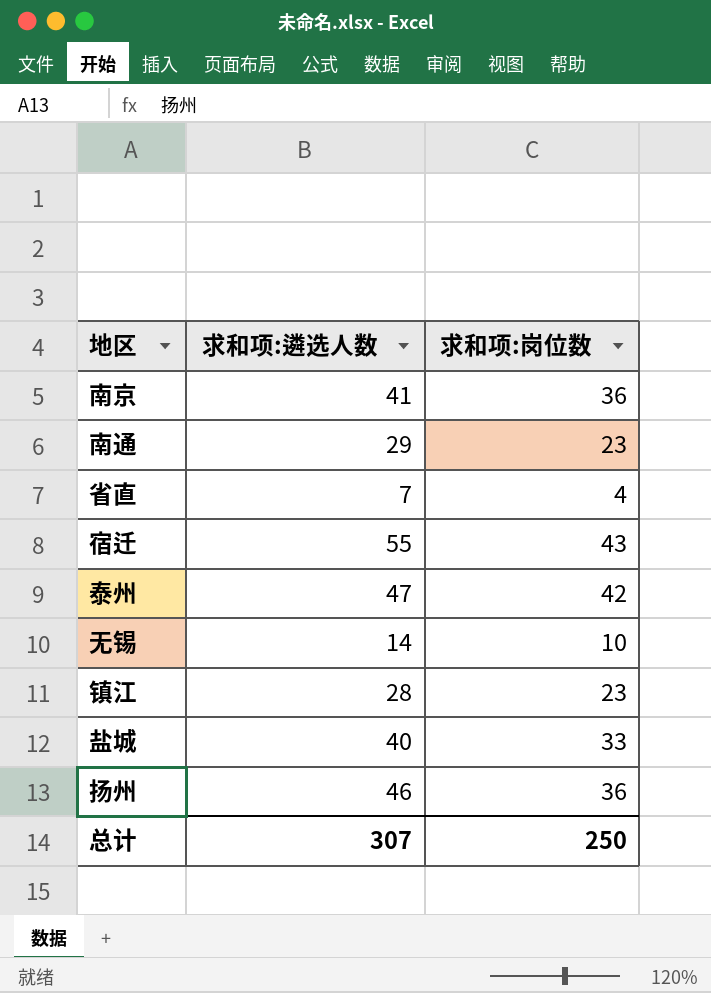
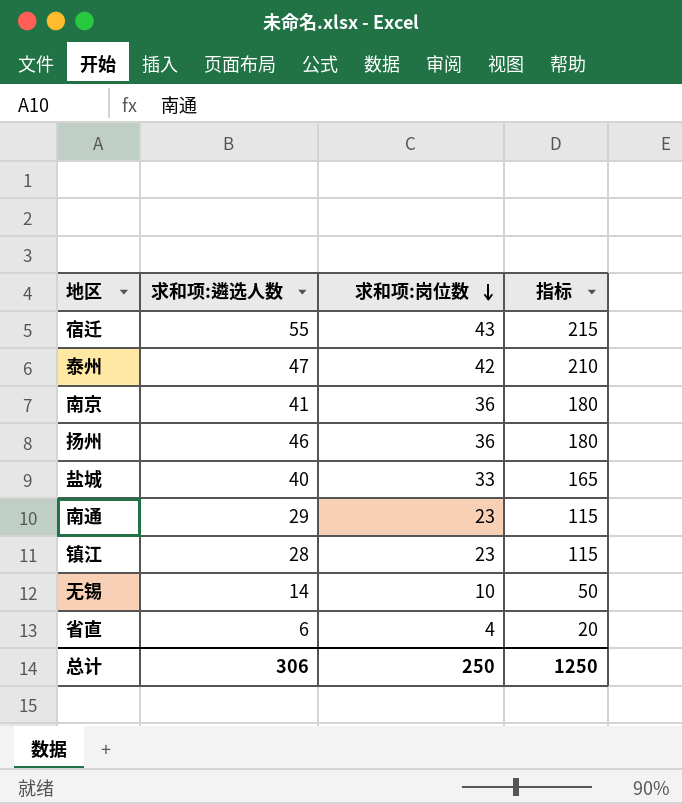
row order: none -> 求和项:岗位数 descending
column 指标 | formula: none -> [求和项:岗位数] * 5
省直 | 求和项:遴选人数: 7 -> 6
总计 | 求和项:遴选人数: 307 -> 306

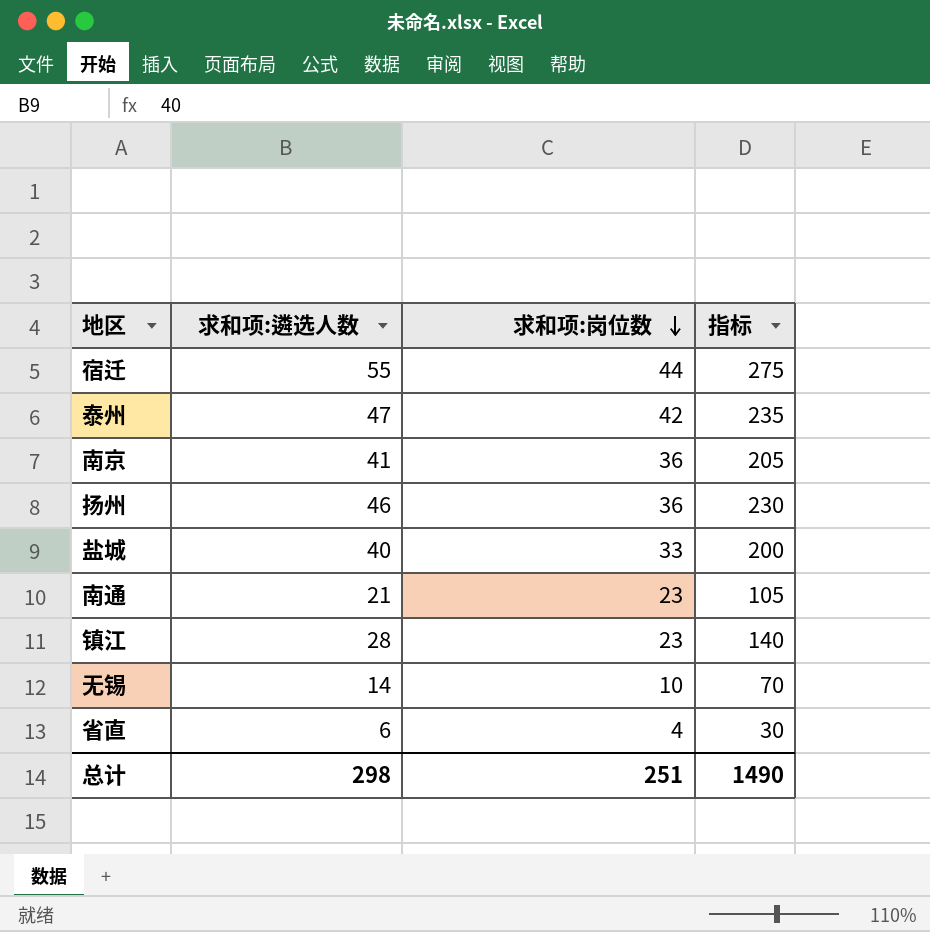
column 指标 | formula: [求和项:岗位数] * 5 -> [求和项:遴选人数] * 5
宿迁 | 求和项:岗位数: 43 -> 44
南通 | 求和项:遴选人数: 29 -> 21
总计 | 求和项:遴选人数: 306 -> 298
总计 | 求和项:岗位数: 250 -> 251
总计 | 指标: 1250 -> 1490

